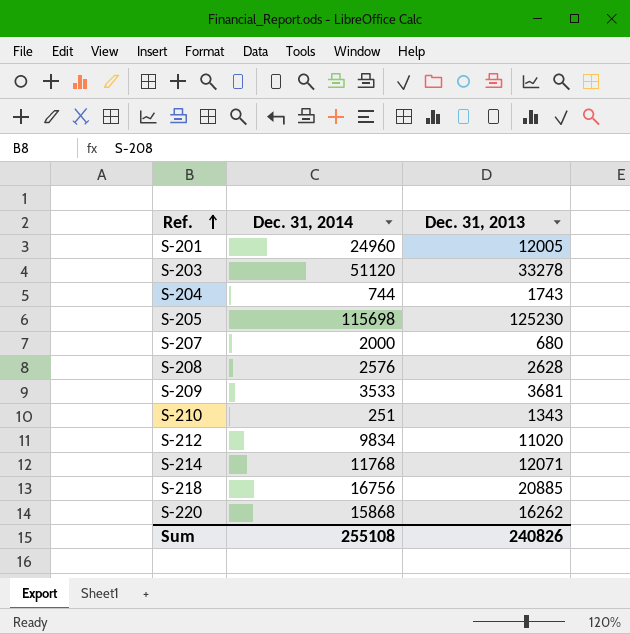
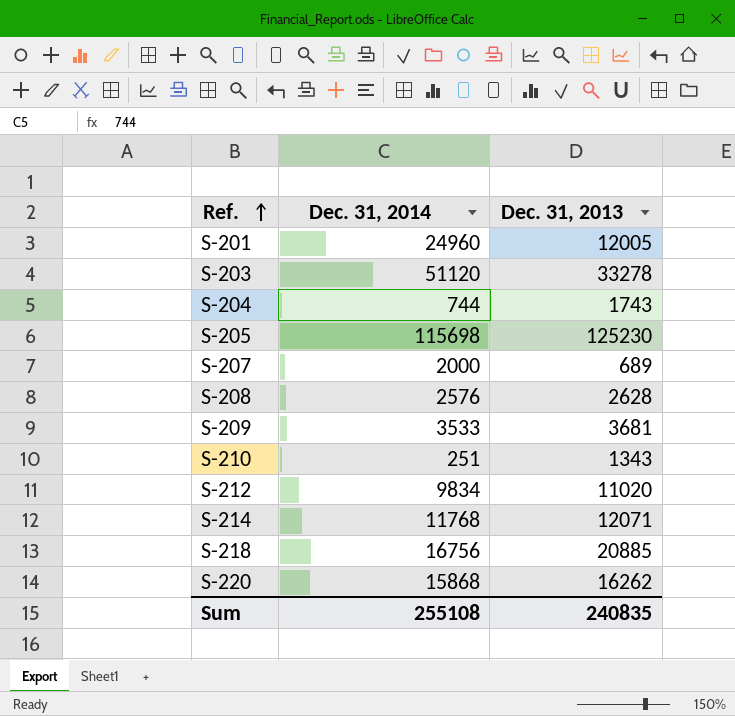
S-207 | Dec. 31, 2013: 680 -> 689
Sum | Dec. 31, 2013: 240826 -> 240835

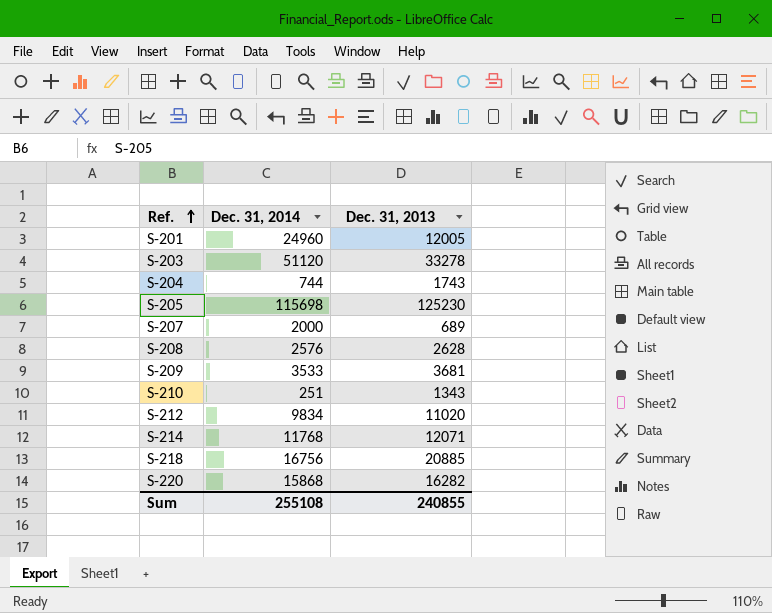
S-220 | Dec. 31, 2013: 16262 -> 16282
Sum | Dec. 31, 2013: 240835 -> 240855

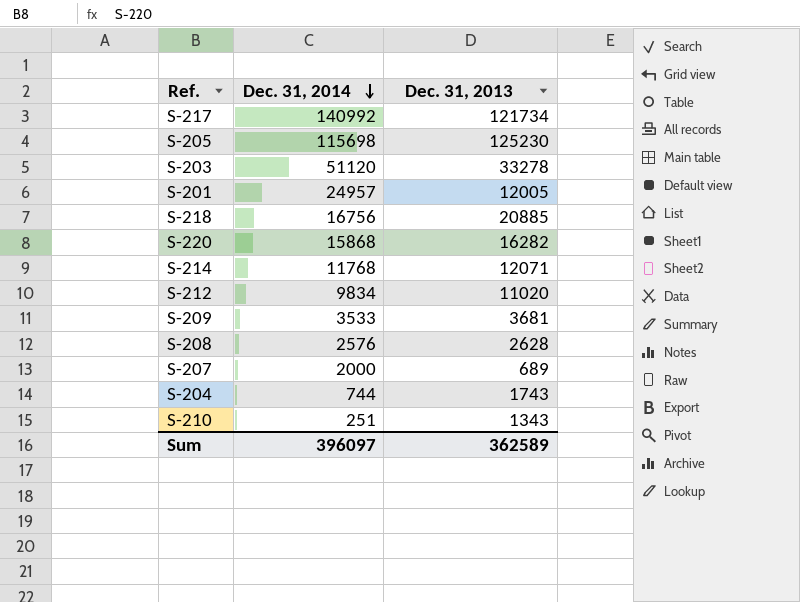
row order: Ref. ascending -> Dec. 31, 2014 descending
row S-217: none -> 140992 | 121734
S-201 | Dec. 31, 2014: 24960 -> 24957
Sum | Dec. 31, 2014: 255108 -> 396097
Sum | Dec. 31, 2013: 240855 -> 362589

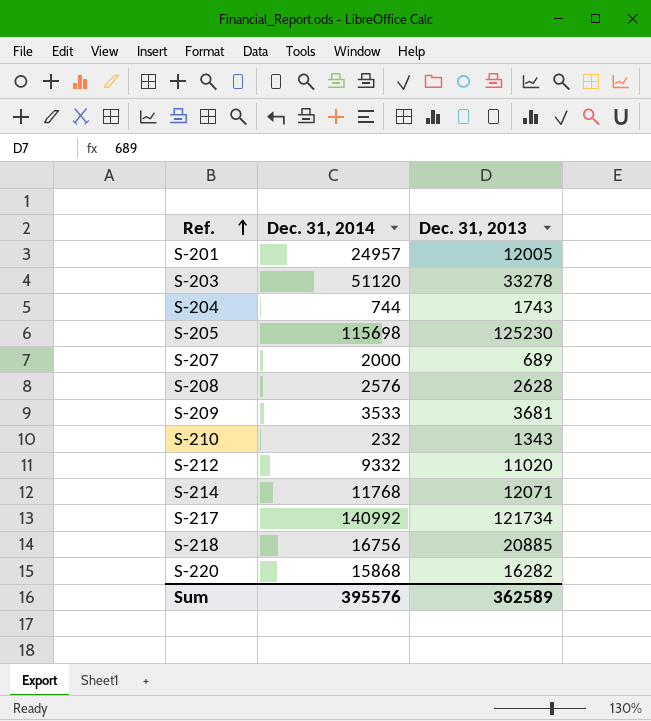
row order: Dec. 31, 2014 descending -> Ref. ascending
S-210 | Dec. 31, 2014: 251 -> 232
S-212 | Dec. 31, 2014: 9834 -> 9332
Sum | Dec. 31, 2014: 396097 -> 395576

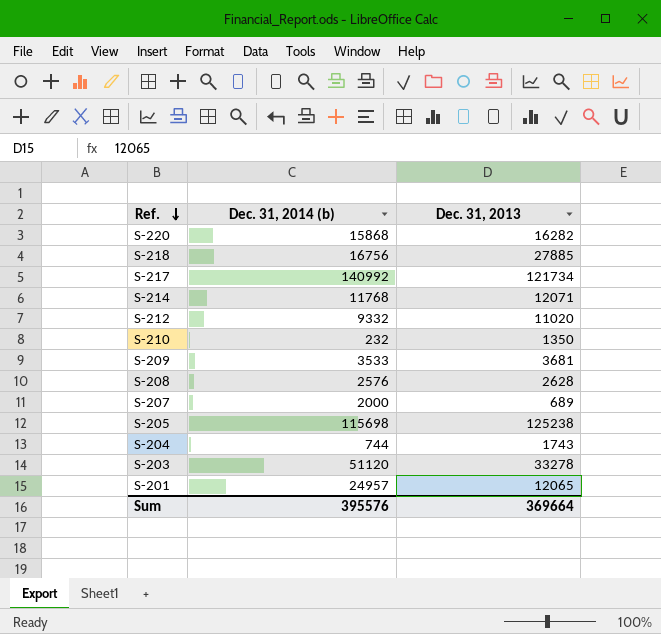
row order: Ref. ascending -> Ref. descending
column name: Dec. 31, 2014 -> Dec. 31, 2014 (b)
S-218 | Dec. 31, 2013: 20885 -> 27885
S-210 | Dec. 31, 2013: 1343 -> 1350
S-205 | Dec. 31, 2013: 125230 -> 125238
S-201 | Dec. 31, 2013: 12005 -> 12065
Sum | Dec. 31, 2013: 362589 -> 369664

